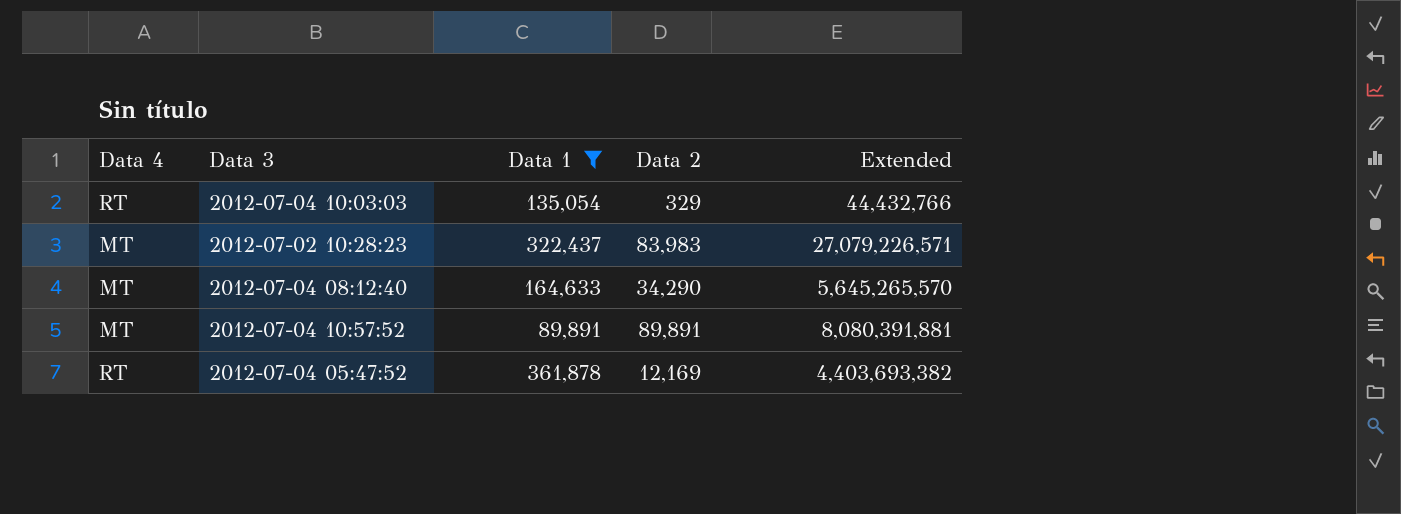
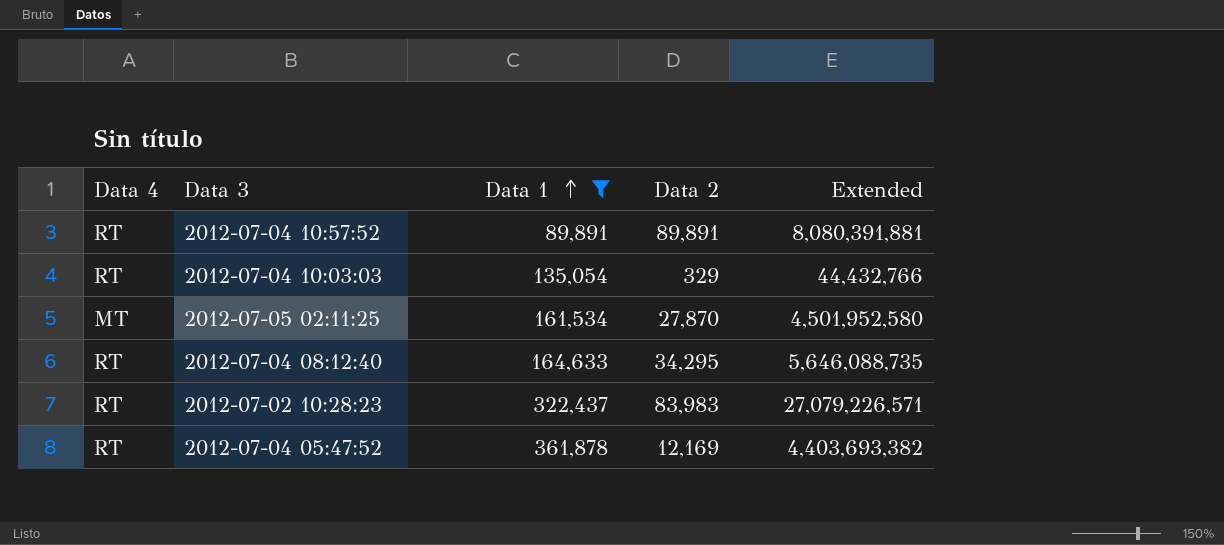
row order: none -> Data 1 ascending
2012-07-04 10:57:52 | Data 4: MT -> RT
row 2012-07-05 02:11:25: none -> MT | 161,534 | 27,870 | 4,501,952,580
2012-07-04 08:12:40 | Data 4: MT -> RT
2012-07-04 08:12:40 | Data 2: 34,290 -> 34,295
2012-07-04 08:12:40 | Extended: 5,645,265,570 -> 5,646,088,735
2012-07-02 10:28:23 | Data 4: MT -> RT

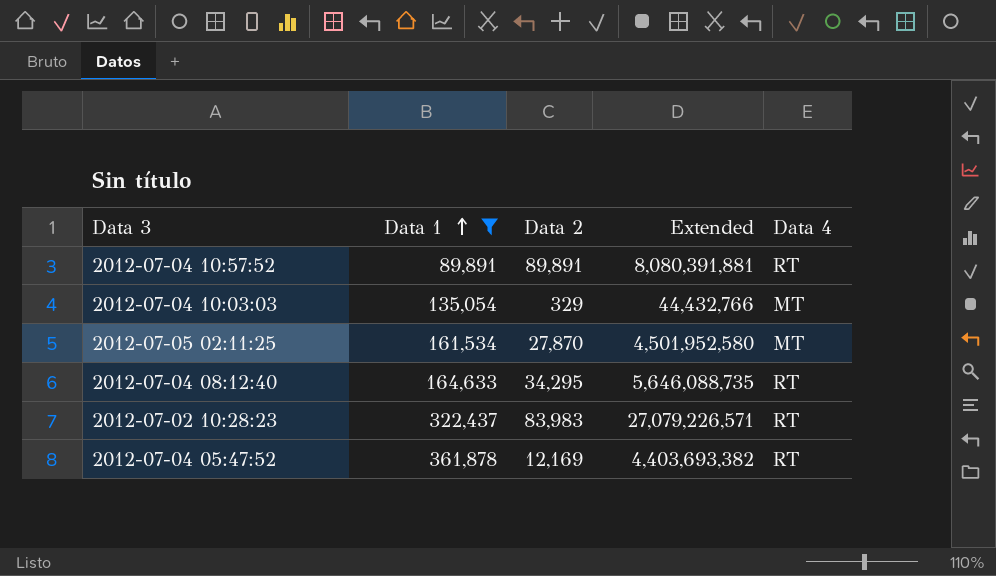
column Data 4 | position: 1 -> 5
2012-07-04 10:03:03 | Data 4: RT -> MT

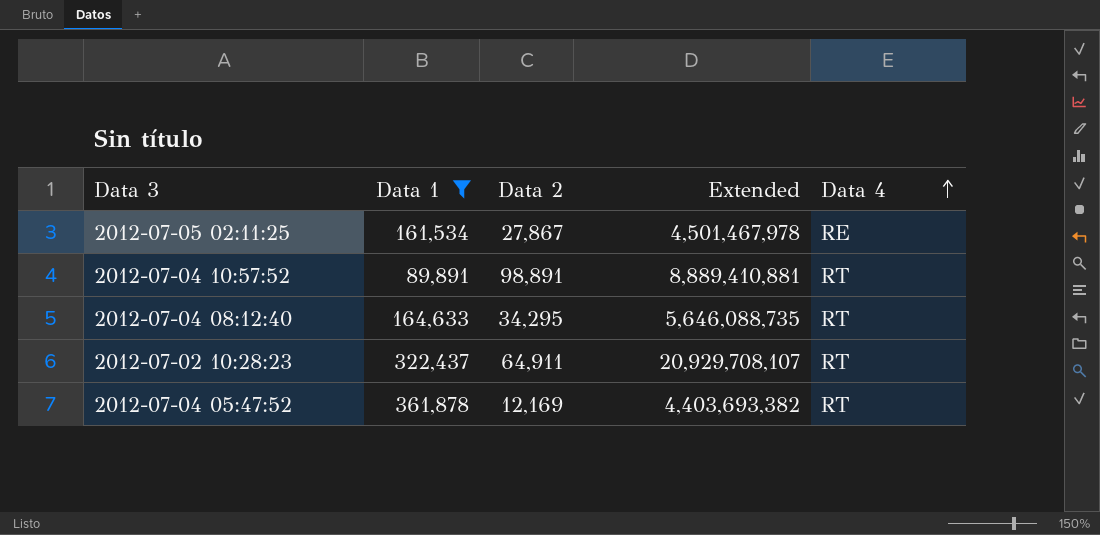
row order: Data 1 ascending -> Data 4 ascending
row 2012-07-04 10:03:03: 135,054 | 329 | 44,432,766 | MT -> none
2012-07-05 02:11:25 | Data 2: 27,870 -> 27,867
2012-07-05 02:11:25 | Extended: 4,501,952,580 -> 4,501,467,978
2012-07-05 02:11:25 | Data 4: MT -> RE
2012-07-04 10:57:52 | Data 2: 89,891 -> 98,891
2012-07-04 10:57:52 | Extended: 8,080,391,881 -> 8,889,410,881
2012-07-02 10:28:23 | Data 2: 83,983 -> 64,911
2012-07-02 10:28:23 | Extended: 27,079,226,571 -> 20,929,708,107

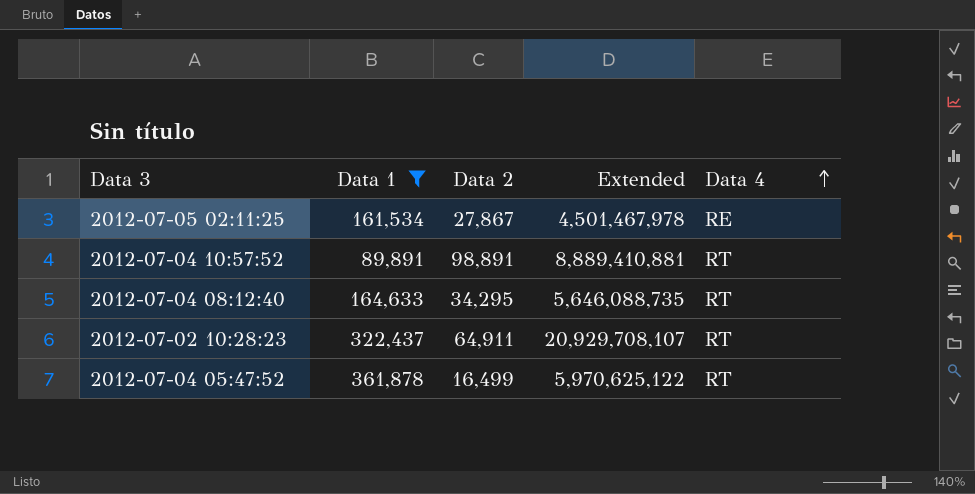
2012-07-04 05:47:52 | Data 2: 12,169 -> 16,499
2012-07-04 05:47:52 | Extended: 4,403,693,382 -> 5,970,625,122

